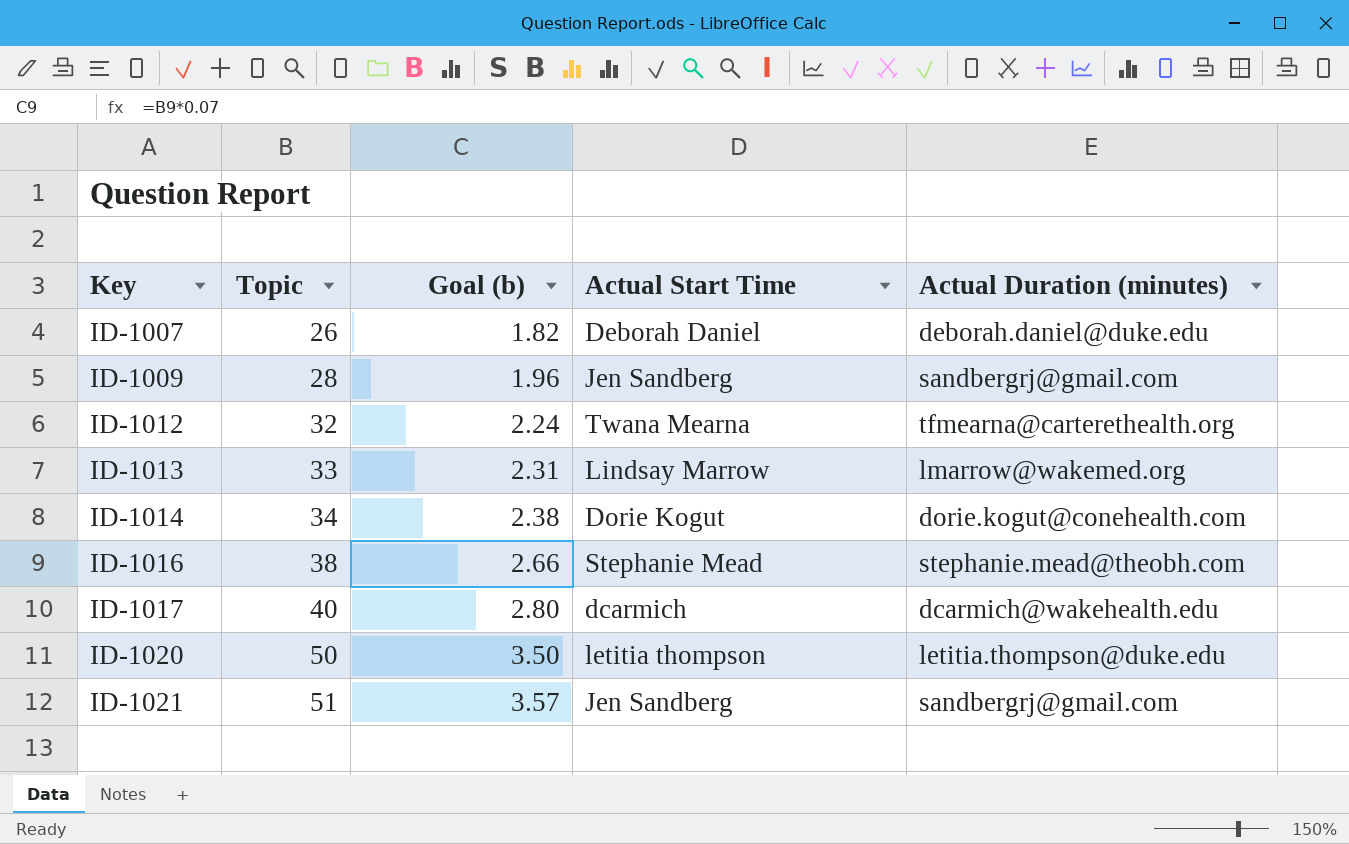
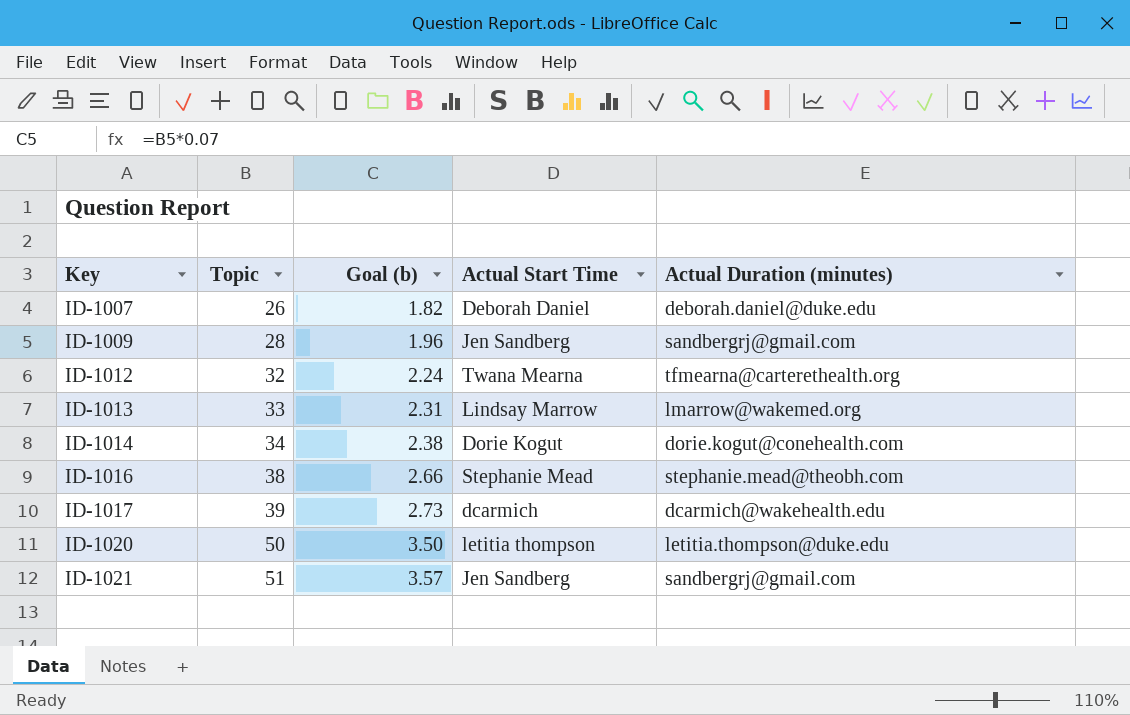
ID-1017 | Topic: 40 -> 39
ID-1017 | Goal (b): 2.80 -> 2.73

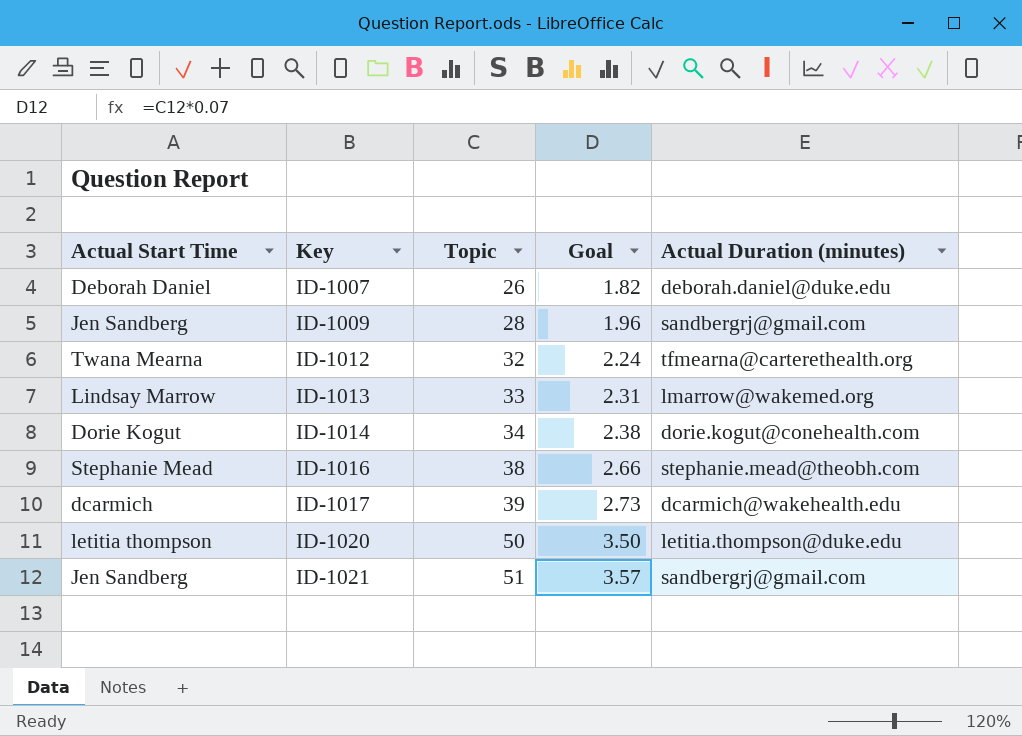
column Actual Start Time | position: 4 -> 1
column name: Goal (b) -> Goal

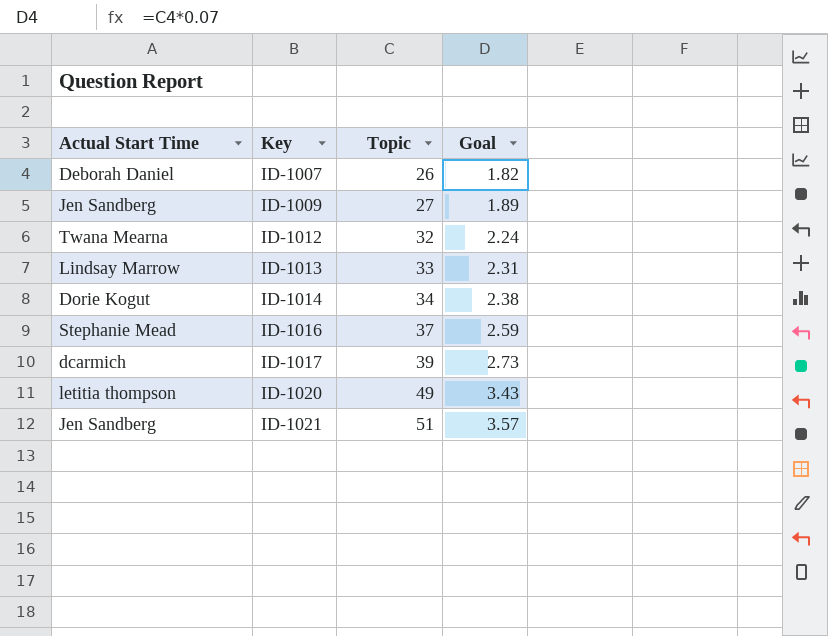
column Actual Duration (minutes) | position: 5 -> none
ID-1009 | Topic: 28 -> 27
ID-1009 | Goal: 1.96 -> 1.89
ID-1016 | Topic: 38 -> 37
ID-1016 | Goal: 2.66 -> 2.59
ID-1020 | Topic: 50 -> 49
ID-1020 | Goal: 3.50 -> 3.43

